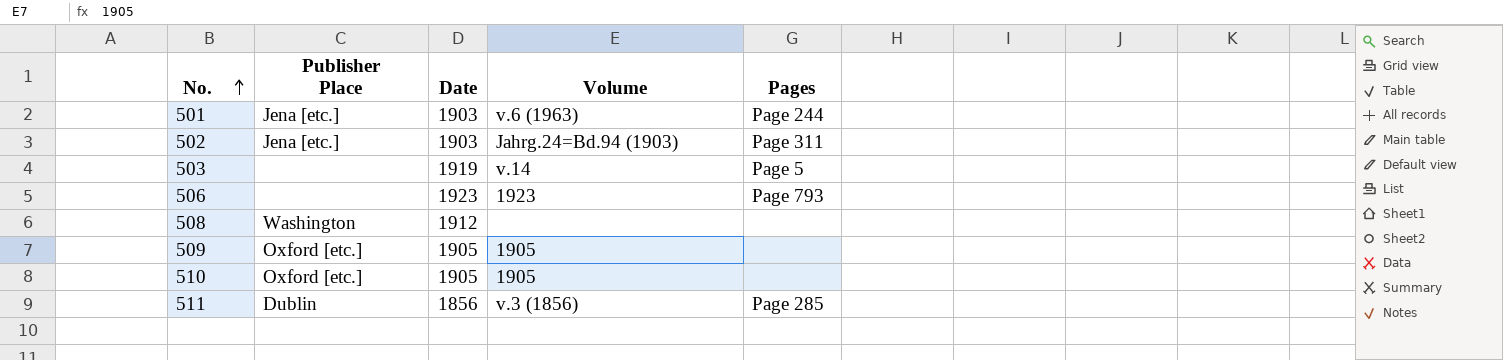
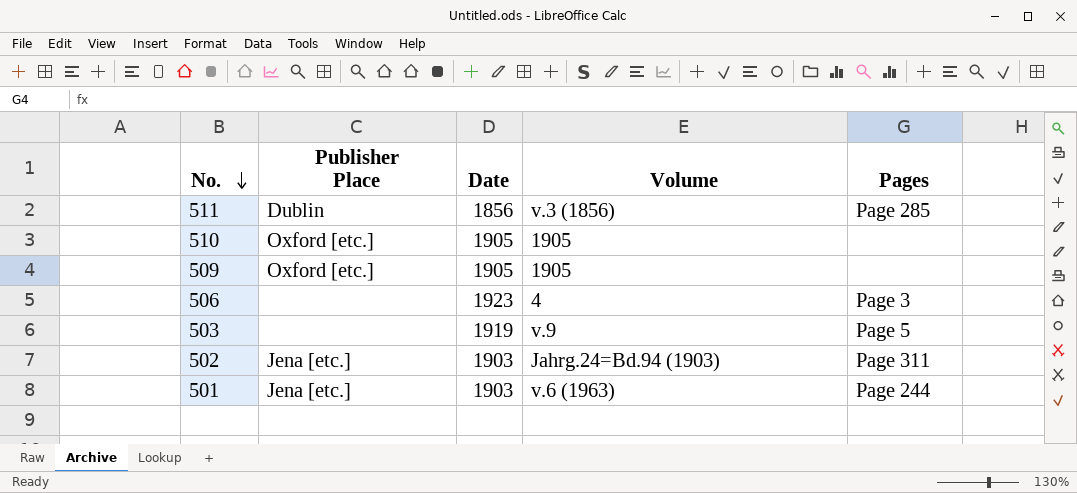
row order: No. ascending -> No. descending
row 508: Washington | 1912 | none | none -> none
506 | Volume: 1923 -> 4
506 | Pages: Page 793 -> Page 3
503 | Volume: v.14 -> v.9

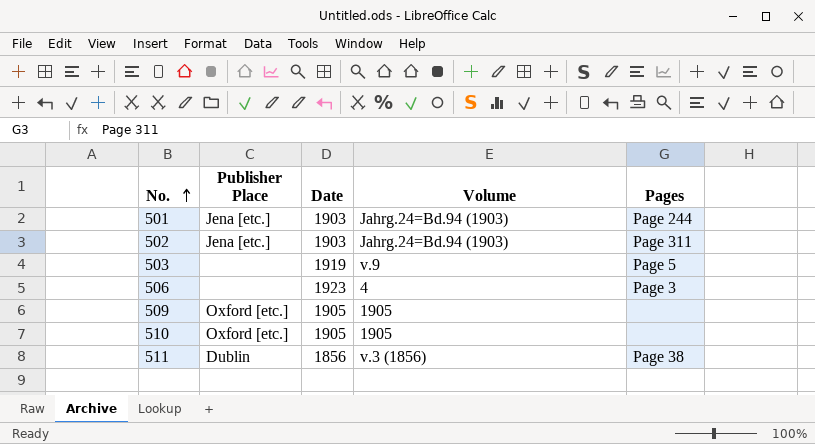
row order: No. descending -> No. ascending
501 | Volume: v.6 (1963) -> Jahrg.24=Bd.94 (1903)
511 | Pages: Page 285 -> Page 38

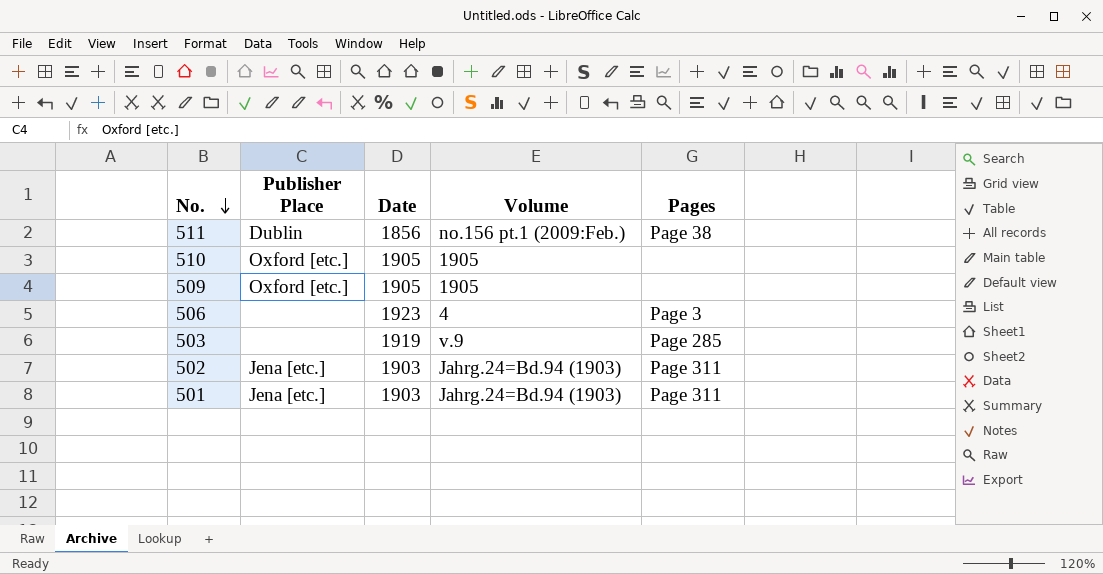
row order: No. ascending -> No. descending
511 | Volume: v.3 (1856) -> no.156 pt.1 (2009:Feb.)
503 | Pages: Page 5 -> Page 285
501 | Pages: Page 244 -> Page 311

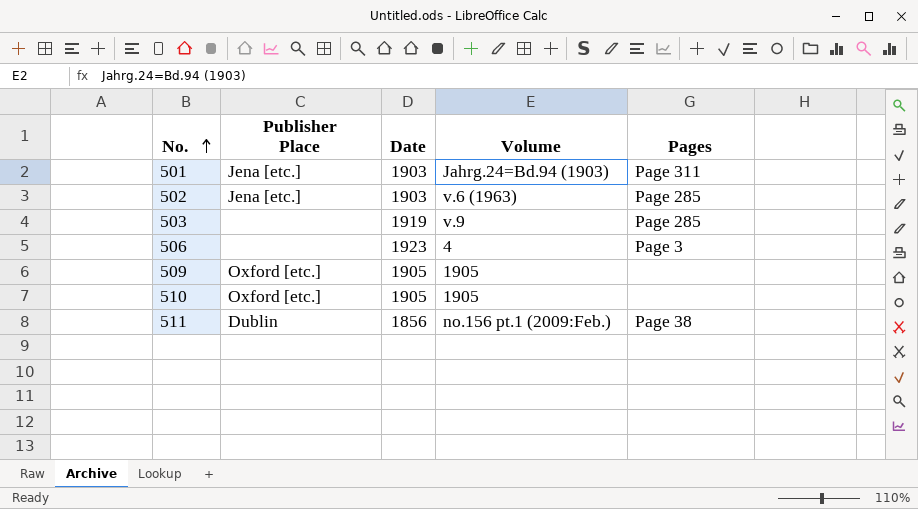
row order: No. descending -> No. ascending
502 | Volume: Jahrg.24=Bd.94 (1903) -> v.6 (1963)
502 | Pages: Page 311 -> Page 285

